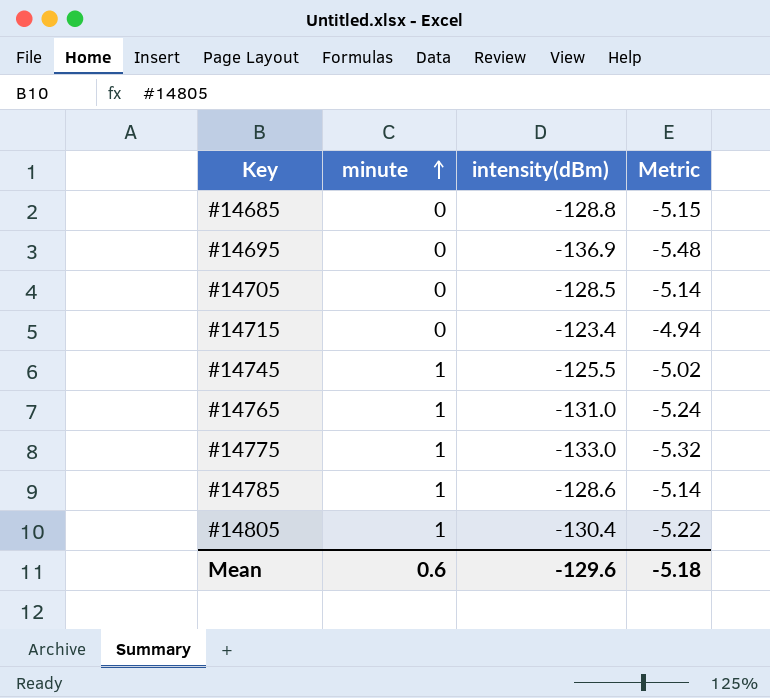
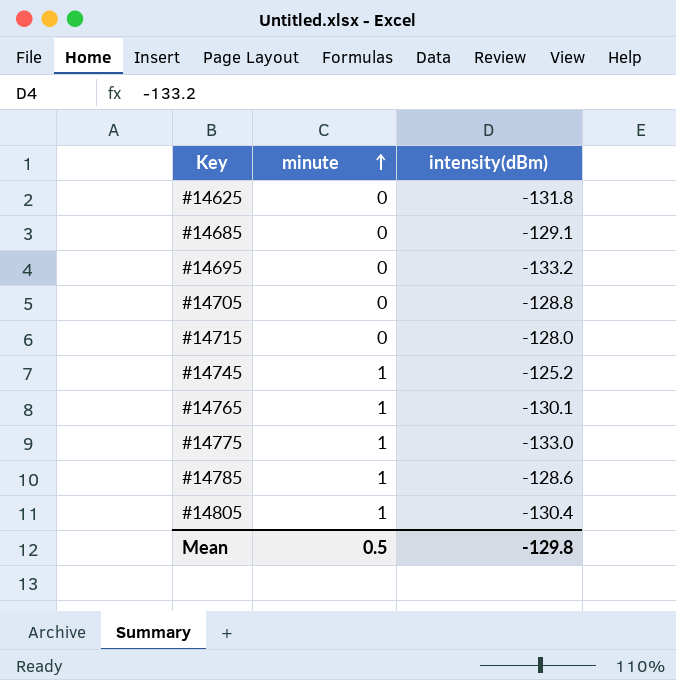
column Metric | formula: [intensity(dBm)] * 0.04 -> none
row #14625: none -> 0 | -131.8
#14685 | intensity(dBm): -128.8 -> -129.1
#14695 | intensity(dBm): -136.9 -> -133.2
#14705 | intensity(dBm): -128.5 -> -128.8
#14715 | intensity(dBm): -123.4 -> -128.0
#14745 | intensity(dBm): -125.5 -> -125.2
#14765 | intensity(dBm): -131.0 -> -130.1
Mean | minute: 0.6 -> 0.5
Mean | intensity(dBm): -129.6 -> -129.8

